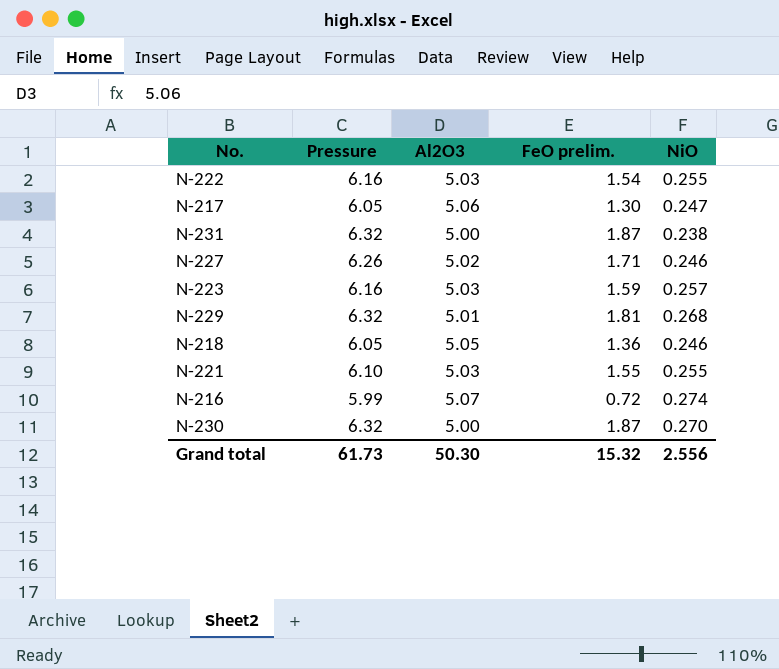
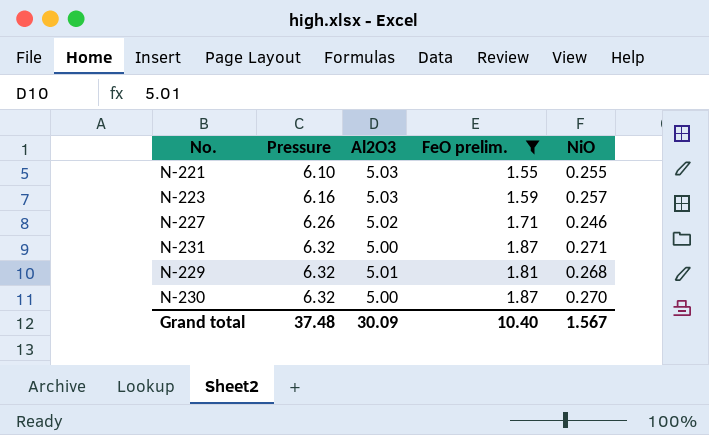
filter: none -> FeO prelim. >= 1.55
row order: none -> Pressure ascending
N-231 | NiO: 0.238 -> 0.271
Grand total | Pressure: 61.73 -> 37.48
Grand total | Al2O3: 50.30 -> 30.09
Grand total | FeO prelim.: 15.32 -> 10.40
Grand total | NiO: 2.556 -> 1.567

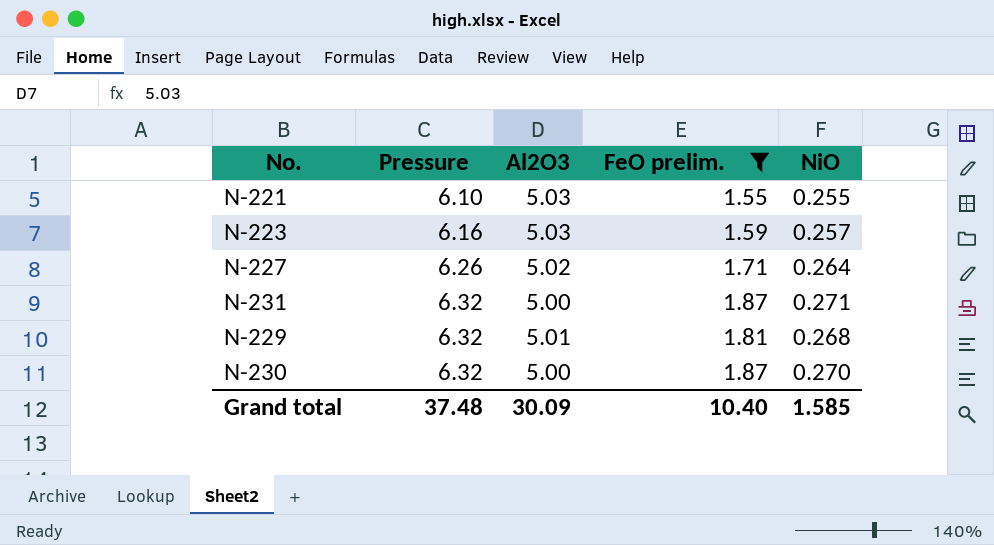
N-227 | NiO: 0.246 -> 0.264
Grand total | NiO: 1.567 -> 1.585

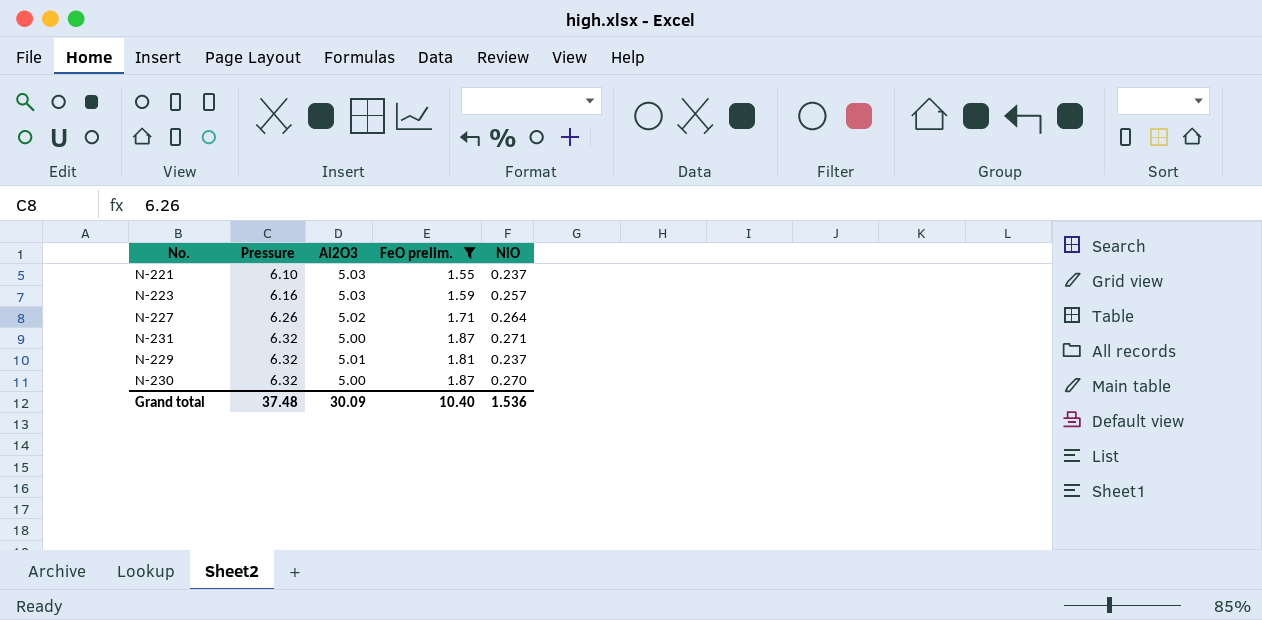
N-221 | NiO: 0.255 -> 0.237
N-229 | NiO: 0.268 -> 0.237
Grand total | NiO: 1.585 -> 1.536

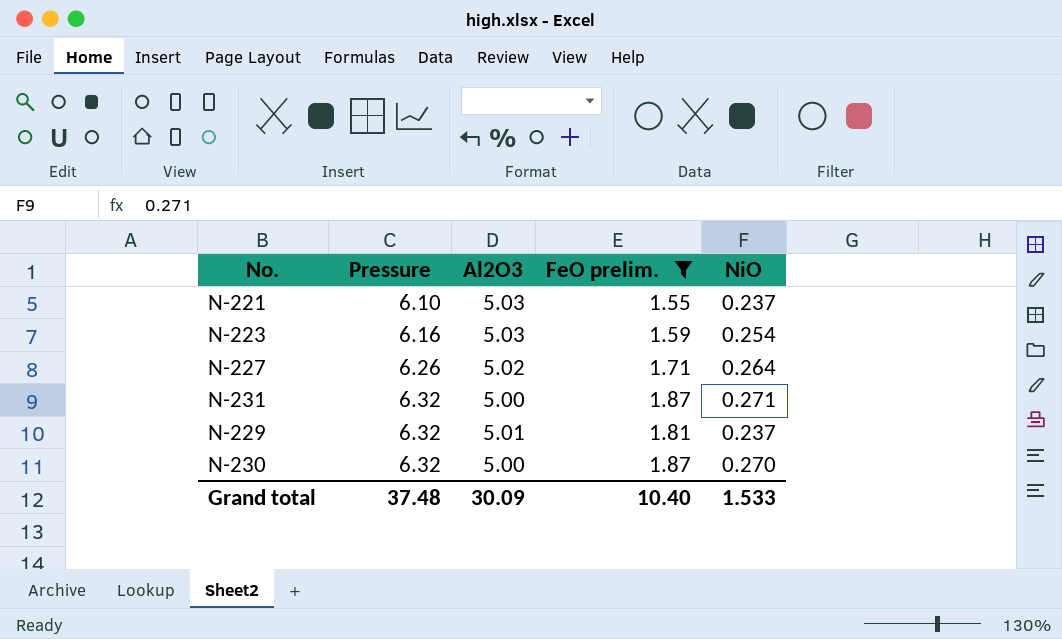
N-223 | NiO: 0.257 -> 0.254
Grand total | NiO: 1.536 -> 1.533

